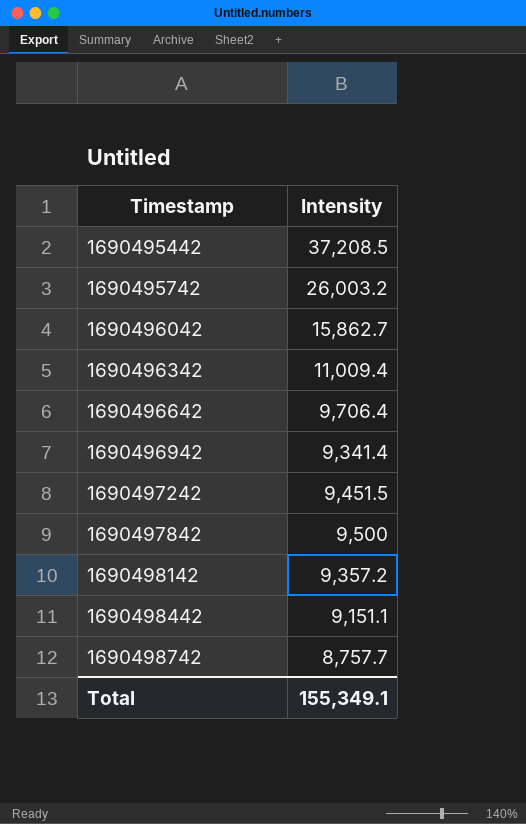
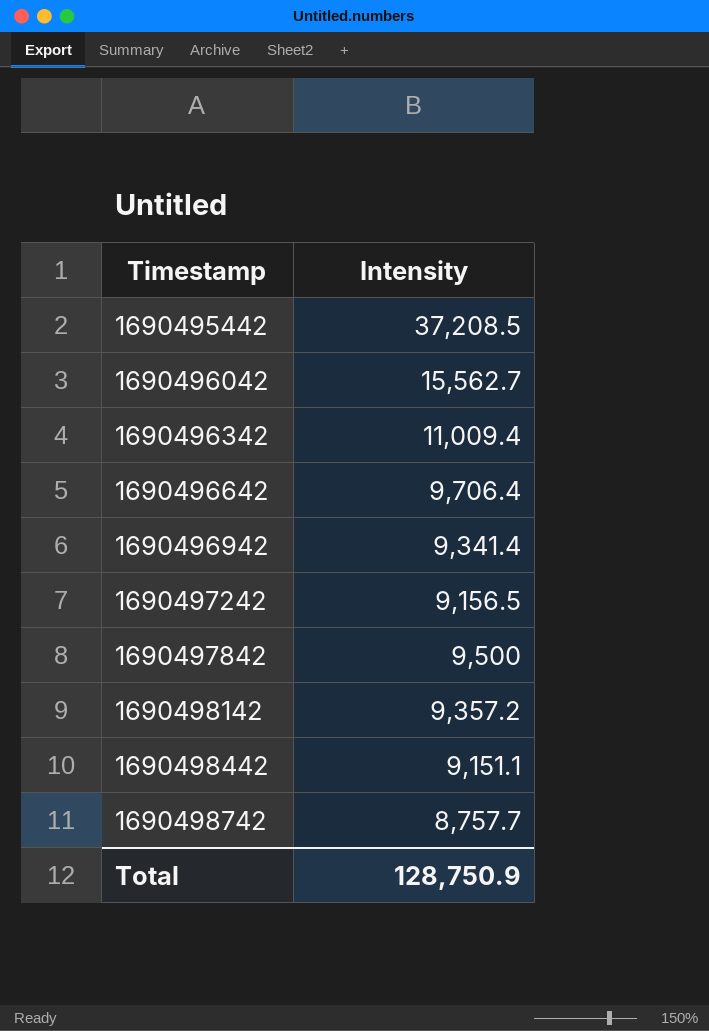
row 1690495742: 26,003.2 -> none
1690496042 | Intensity: 15,862.7 -> 15,562.7
1690497242 | Intensity: 9,451.5 -> 9,156.5
Total | Intensity: 155,349.1 -> 128,750.9

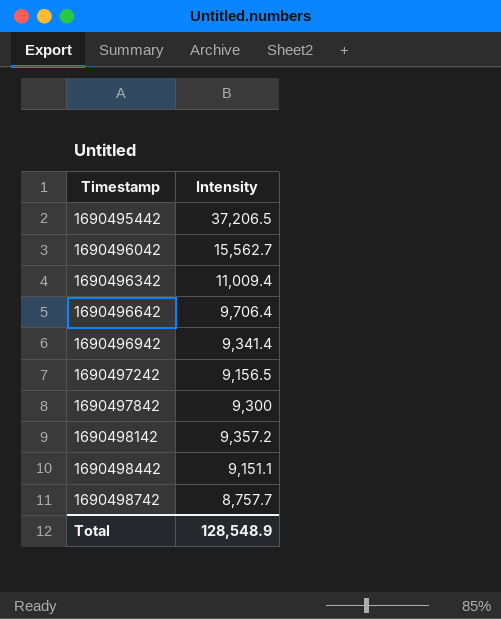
1690495442 | Intensity: 37,208.5 -> 37,206.5
1690497842 | Intensity: 9,500 -> 9,300
Total | Intensity: 128,750.9 -> 128,548.9

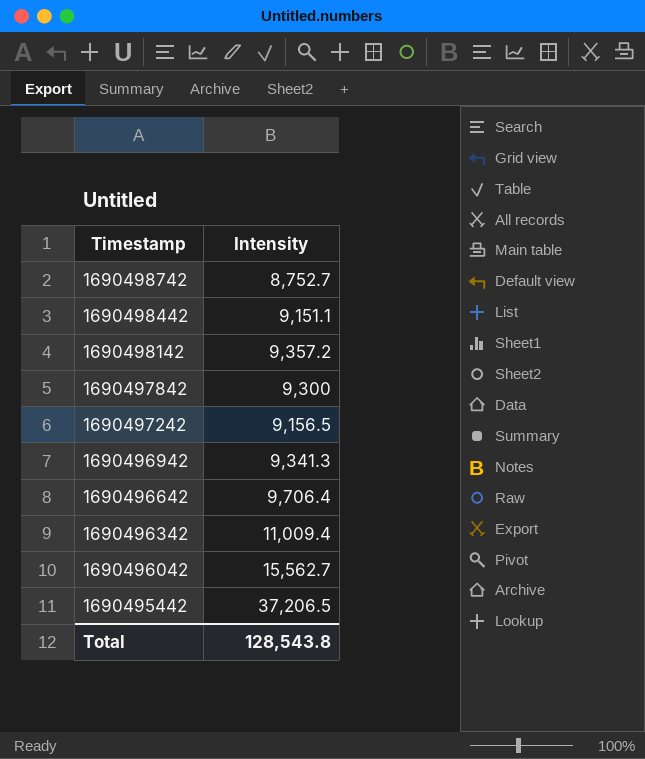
row order: Timestamp ascending -> Timestamp descending
1690498742 | Intensity: 8,757.7 -> 8,752.7
1690496942 | Intensity: 9,341.4 -> 9,341.3
Total | Intensity: 128,548.9 -> 128,543.8

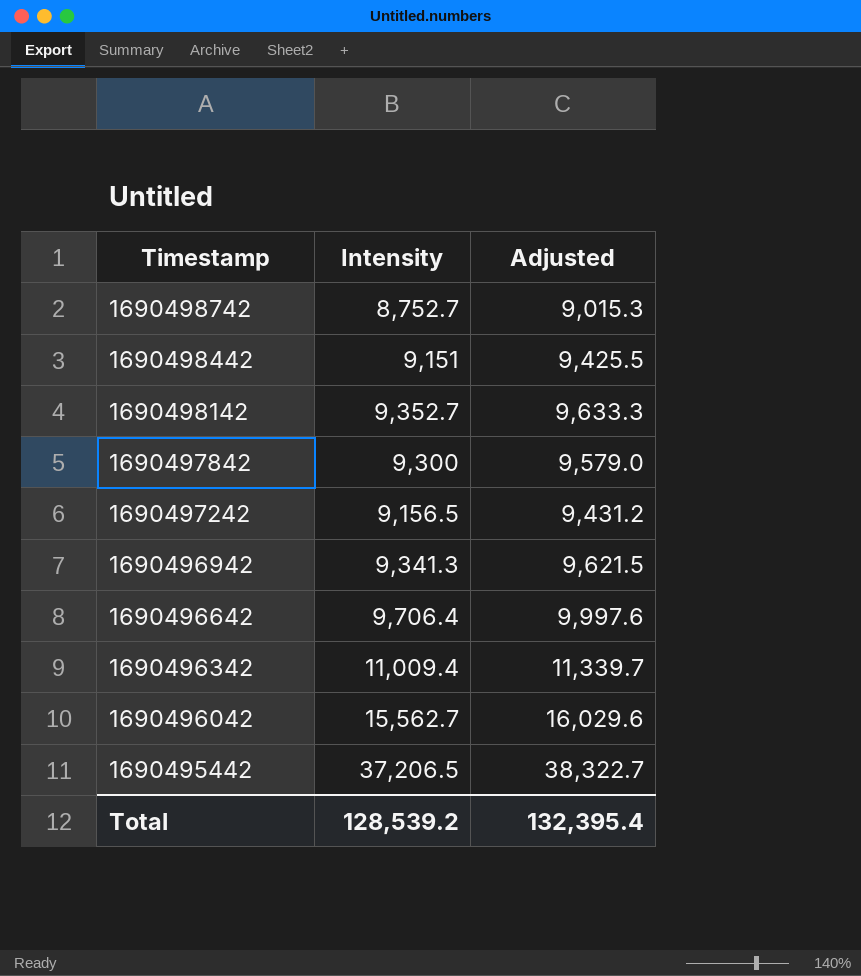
column Adjusted | formula: none -> [Intensity] * 1.03
1690498442 | Intensity: 9,151.1 -> 9,151
1690498142 | Intensity: 9,357.2 -> 9,352.7
Total | Intensity: 128,543.8 -> 128,539.2

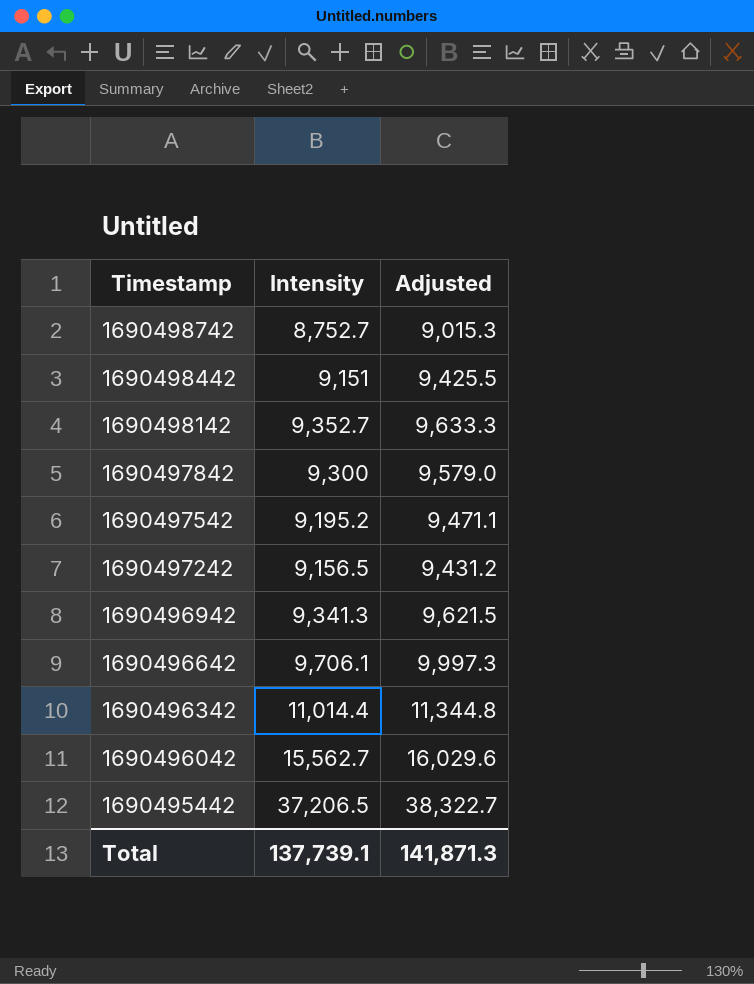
row 1690497542: none -> 9,195.2 | 9,471.1
1690496642 | Intensity: 9,706.4 -> 9,706.1
1690496642 | Adjusted: 9,997.6 -> 9,997.3
1690496342 | Intensity: 11,009.4 -> 11,014.4
1690496342 | Adjusted: 11,339.7 -> 11,344.8
Total | Intensity: 128,539.2 -> 137,739.1
Total | Adjusted: 132,395.4 -> 141,871.3

